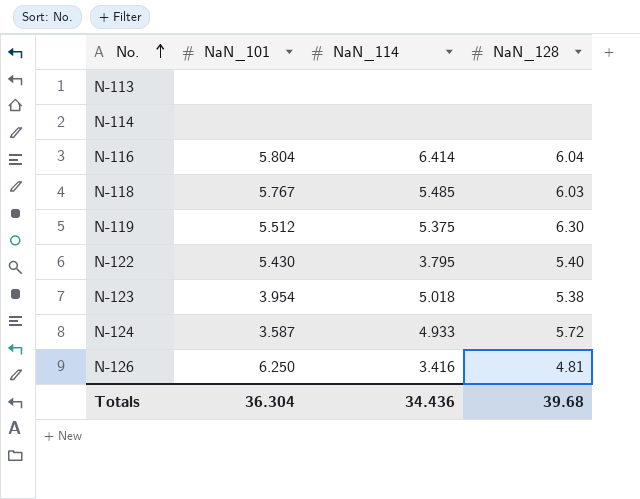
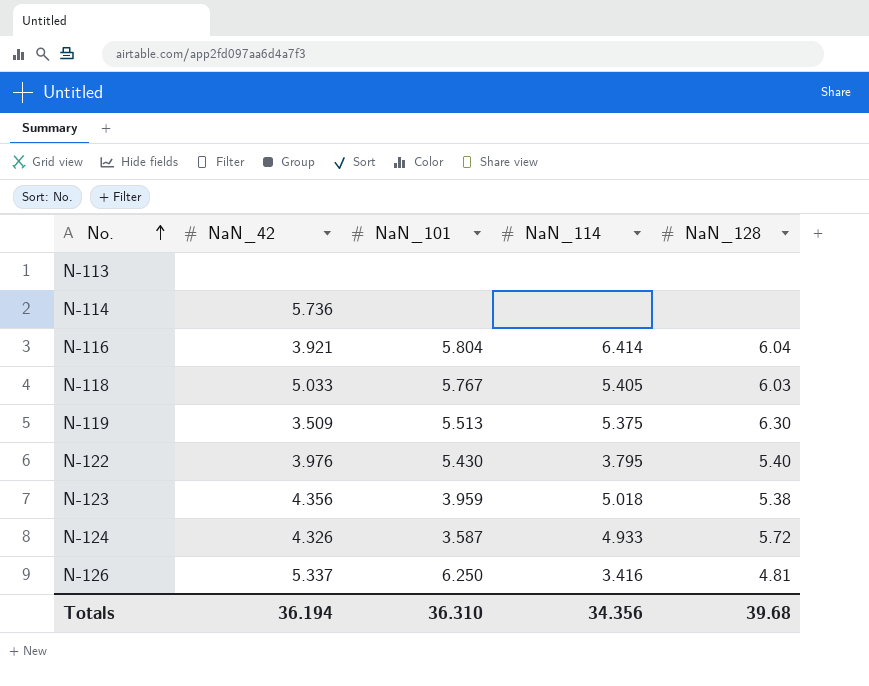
column NaN_42 | position: none -> 2
N-118 | NaN_114: 5.485 -> 5.405
N-119 | NaN_101: 5.512 -> 5.513
N-123 | NaN_101: 3.954 -> 3.959
Totals | NaN_101: 36.304 -> 36.310
Totals | NaN_114: 34.436 -> 34.356

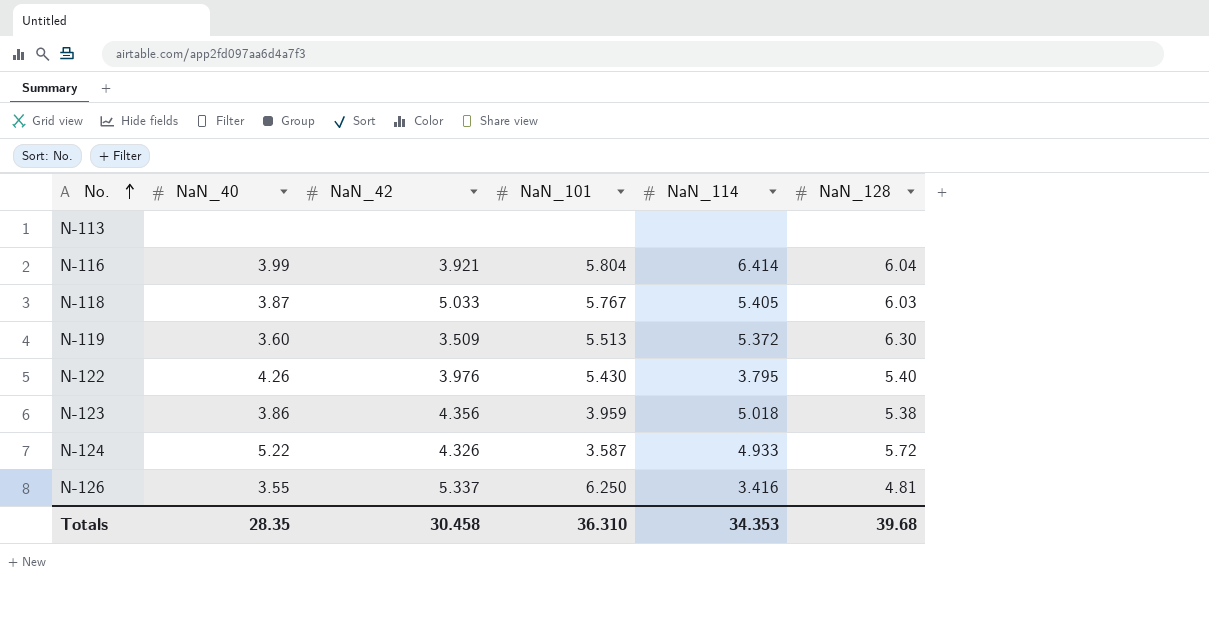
column NaN_40 | position: none -> 2
row N-114: 5.736 | none | none | none -> none
N-119 | NaN_114: 5.375 -> 5.372
Totals | NaN_42: 36.194 -> 30.458
Totals | NaN_114: 34.356 -> 34.353

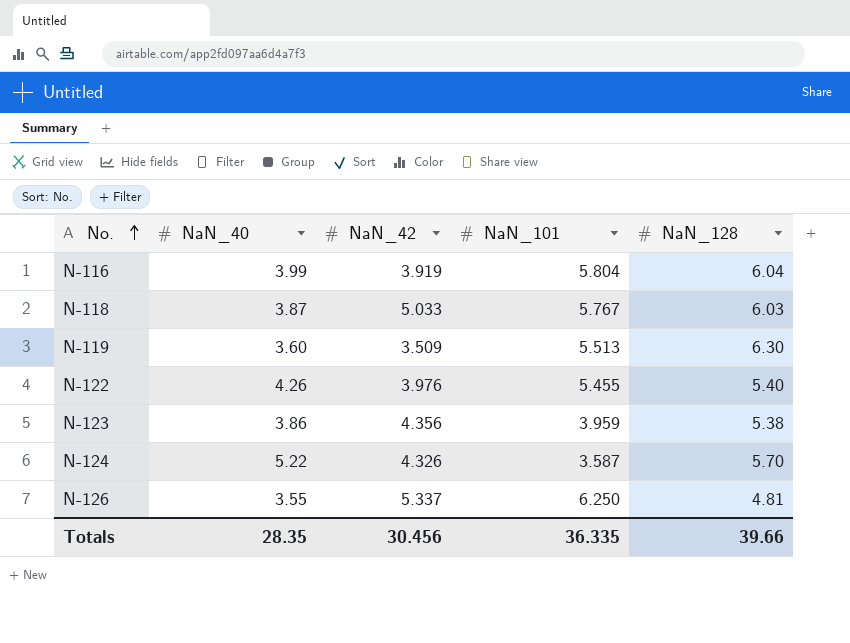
column NaN_114 | position: 5 -> none
row N-113: none | none | none | none | none -> none
N-116 | NaN_42: 3.921 -> 3.919
N-122 | NaN_101: 5.430 -> 5.455
N-124 | NaN_128: 5.72 -> 5.70
Totals | NaN_42: 30.458 -> 30.456
Totals | NaN_101: 36.310 -> 36.335
Totals | NaN_128: 39.68 -> 39.66

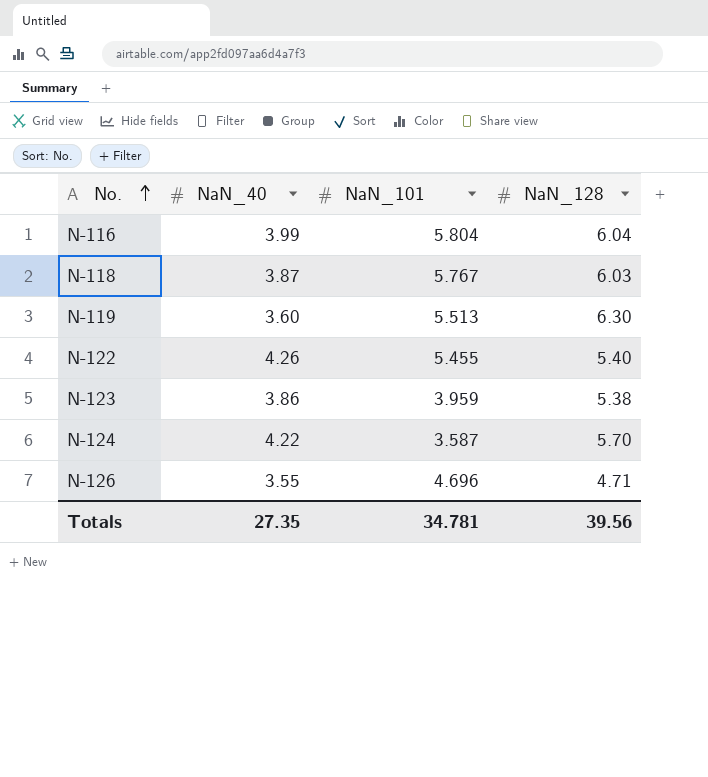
column NaN_42 | position: 3 -> none
N-124 | NaN_40: 5.22 -> 4.22
N-126 | NaN_101: 6.250 -> 4.696
N-126 | NaN_128: 4.81 -> 4.71
Totals | NaN_40: 28.35 -> 27.35
Totals | NaN_101: 36.335 -> 34.781
Totals | NaN_128: 39.66 -> 39.56

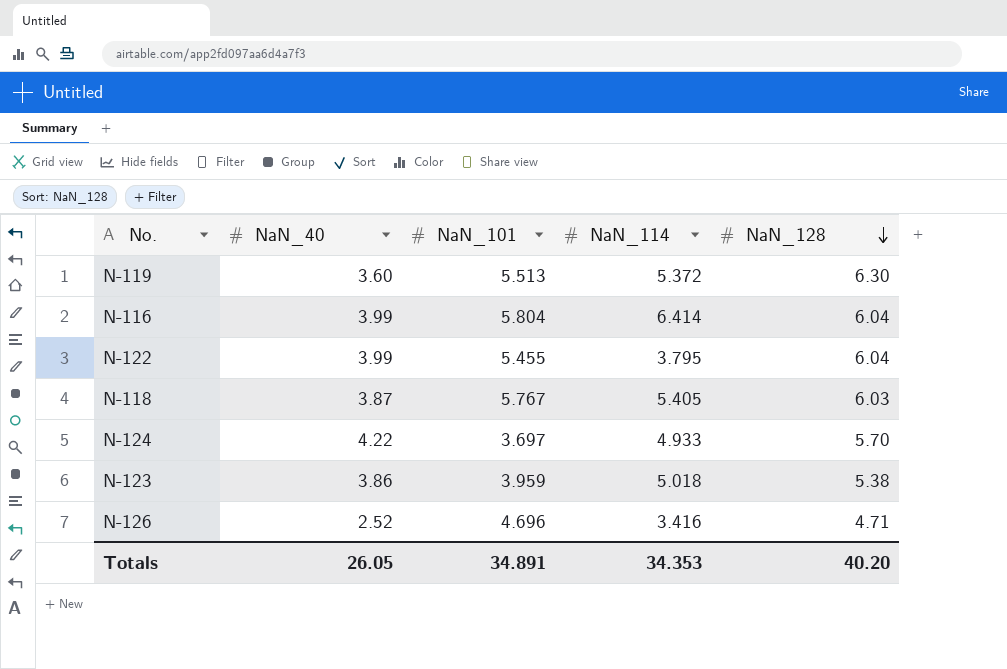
row order: No. ascending -> NaN_128 descending
column NaN_114 | position: none -> 4
N-122 | NaN_40: 4.26 -> 3.99
N-122 | NaN_128: 5.40 -> 6.04
N-124 | NaN_101: 3.587 -> 3.697
N-126 | NaN_40: 3.55 -> 2.52
Totals | NaN_40: 27.35 -> 26.05
Totals | NaN_101: 34.781 -> 34.891
Totals | NaN_128: 39.56 -> 40.20

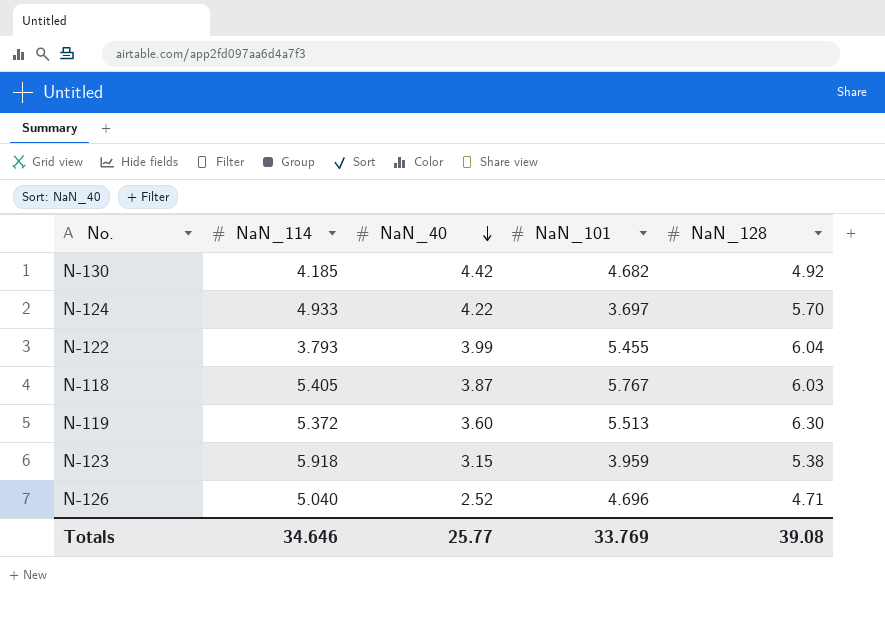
row order: NaN_128 descending -> NaN_40 descending
column NaN_114 | position: 4 -> 2
row N-116: 3.99 | 5.804 | 6.414 | 6.04 -> none
row N-130: none -> 4.185 | 4.42 | 4.682 | 4.92
N-122 | NaN_114: 3.795 -> 3.793
N-123 | NaN_114: 5.018 -> 5.918
N-123 | NaN_40: 3.86 -> 3.15
N-126 | NaN_114: 3.416 -> 5.040
Totals | NaN_114: 34.353 -> 34.646
Totals | NaN_40: 26.05 -> 25.77
Totals | NaN_101: 34.891 -> 33.769
Totals | NaN_128: 40.20 -> 39.08

